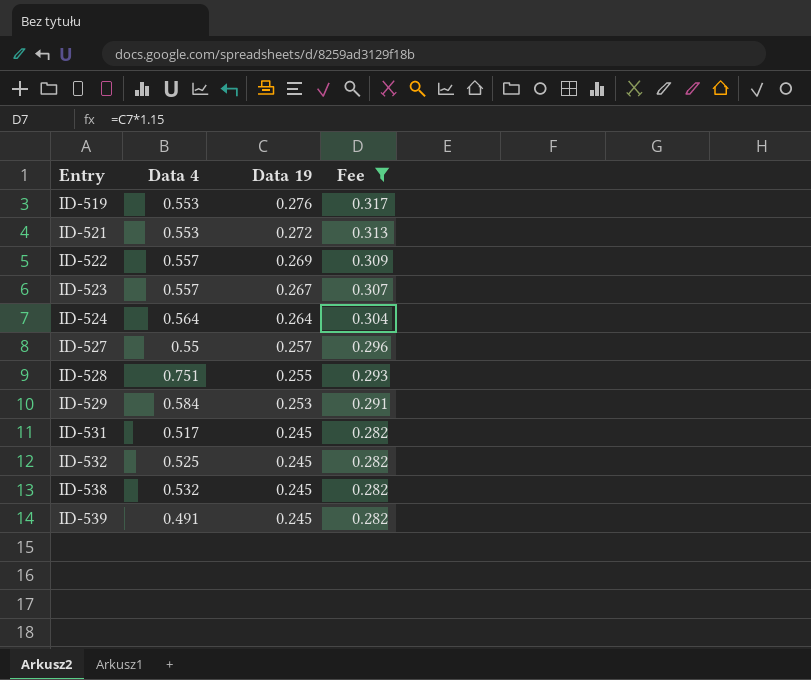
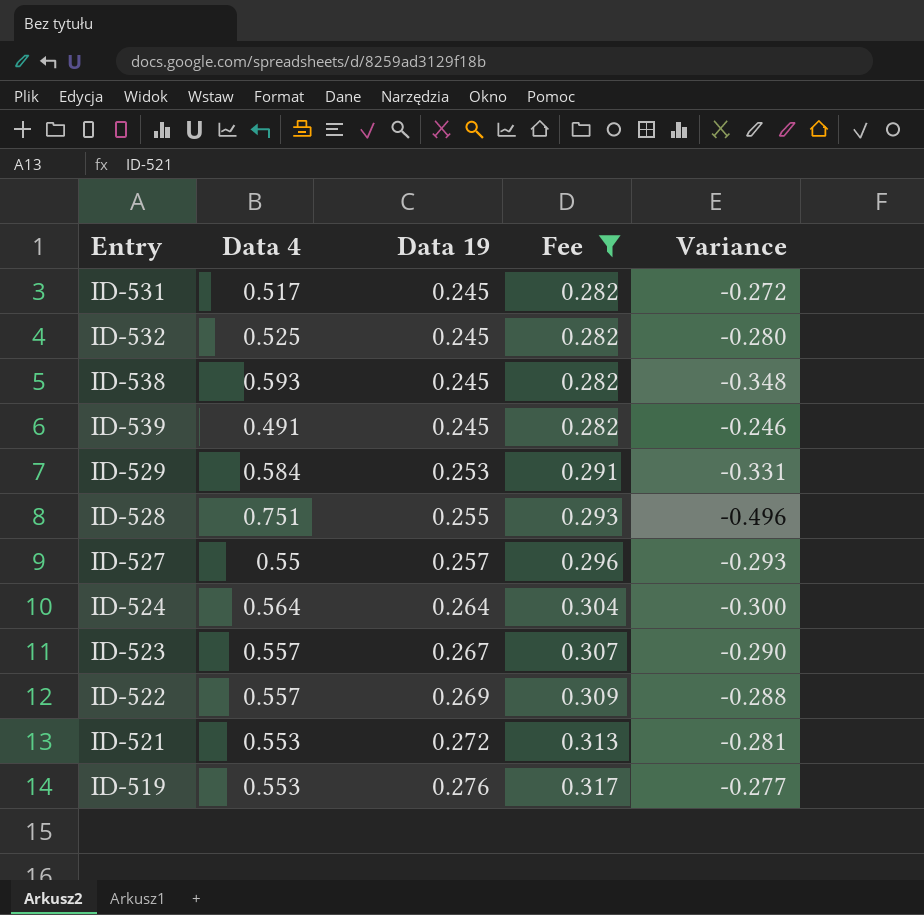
row order: Entry ascending -> Data 19 ascending
column Variance | formula: none -> [Data 19] - [Data 4]
ID-538 | Data 4: 0.532 -> 0.593

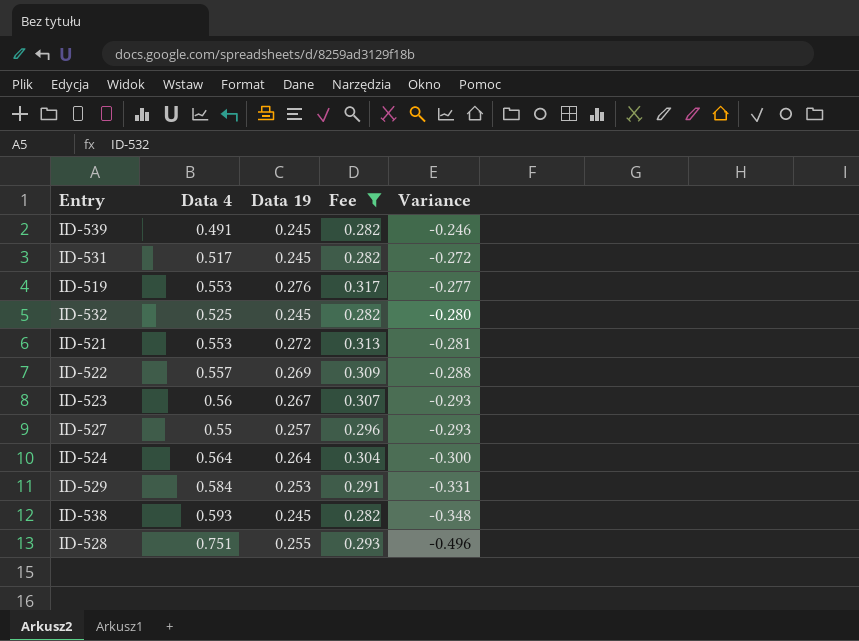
row order: Data 19 ascending -> Variance descending
ID-523 | Data 4: 0.557 -> 0.56
ID-523 | Variance: -0.290 -> -0.293

